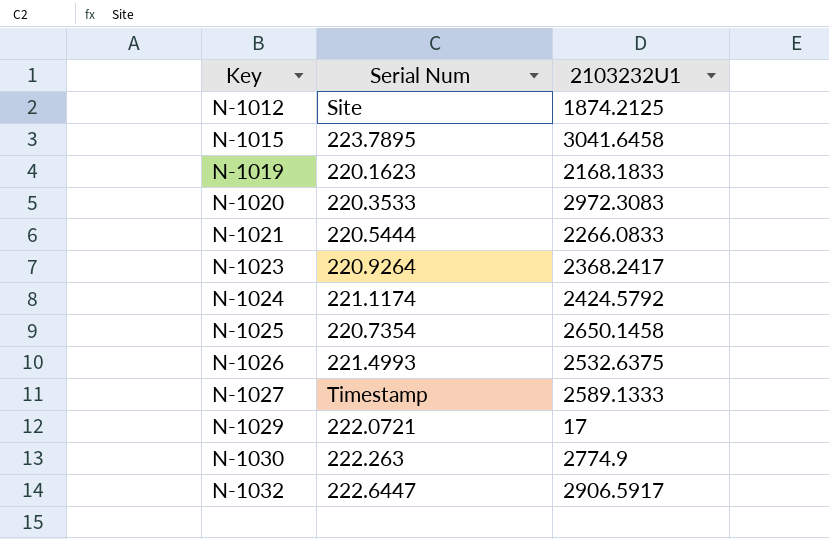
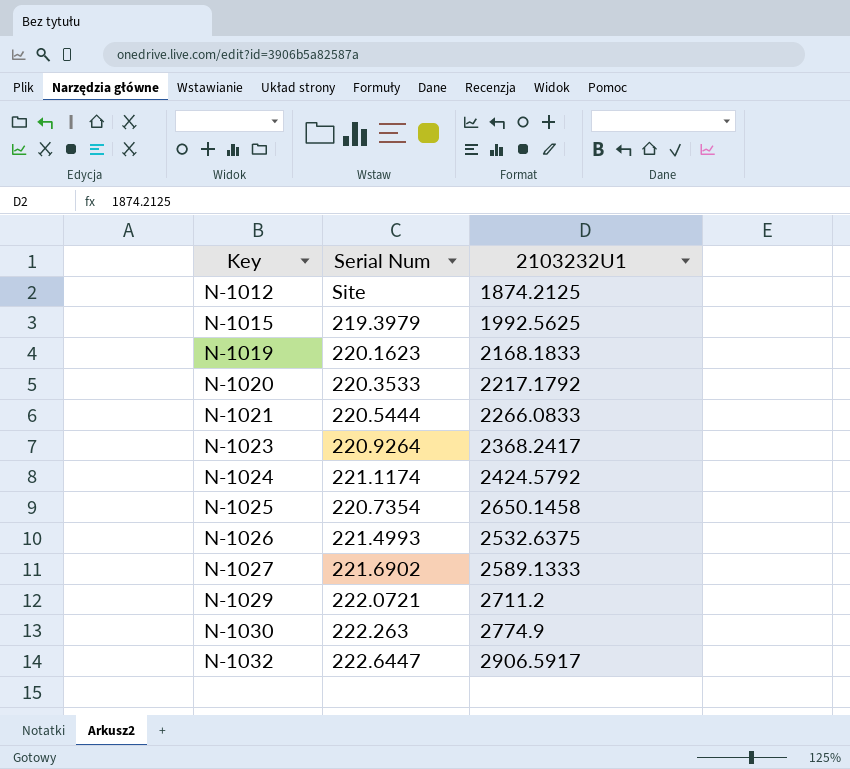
N-1015 | Serial Num: 223.7895 -> 219.3979
N-1015 | 2103232U1: 3041.6458 -> 1992.5625
N-1020 | 2103232U1: 2972.3083 -> 2217.1792
N-1027 | Serial Num: Timestamp -> 221.6902
N-1029 | 2103232U1: 17 -> 2711.2

